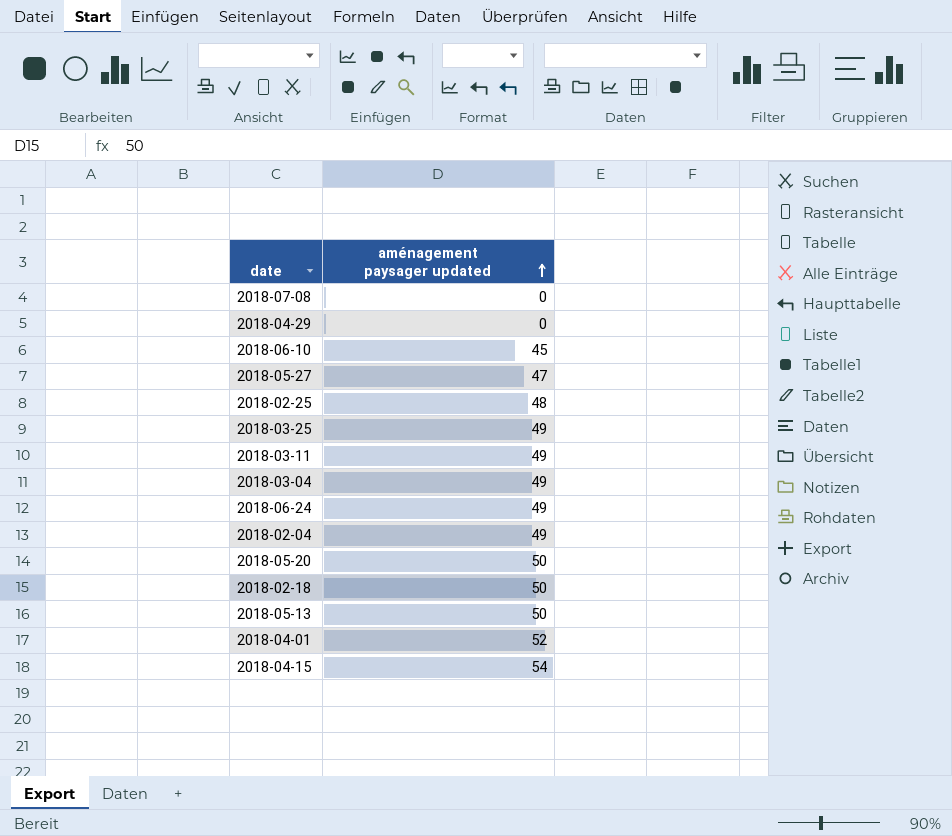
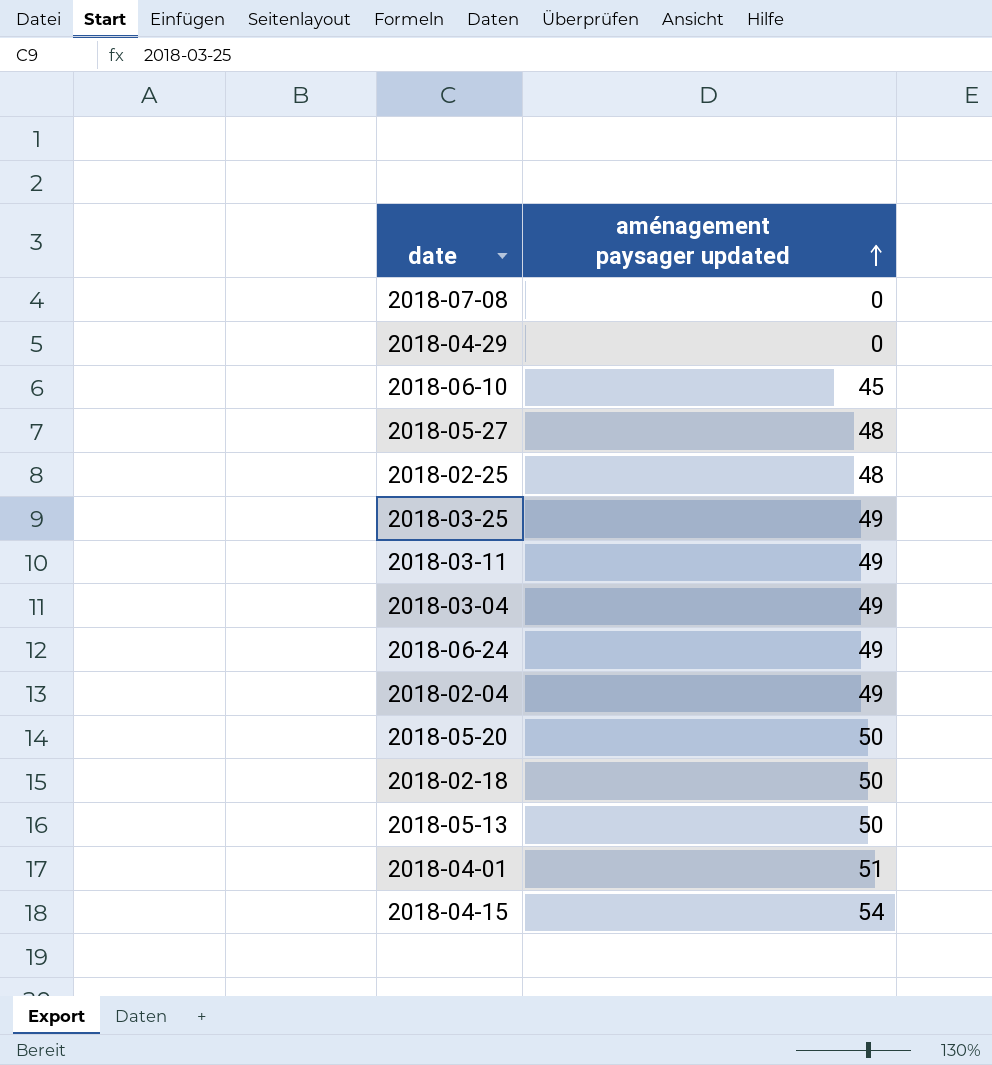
2018-05-27 | aménagement paysager updated: 47 -> 48
2018-04-01 | aménagement paysager updated: 52 -> 51

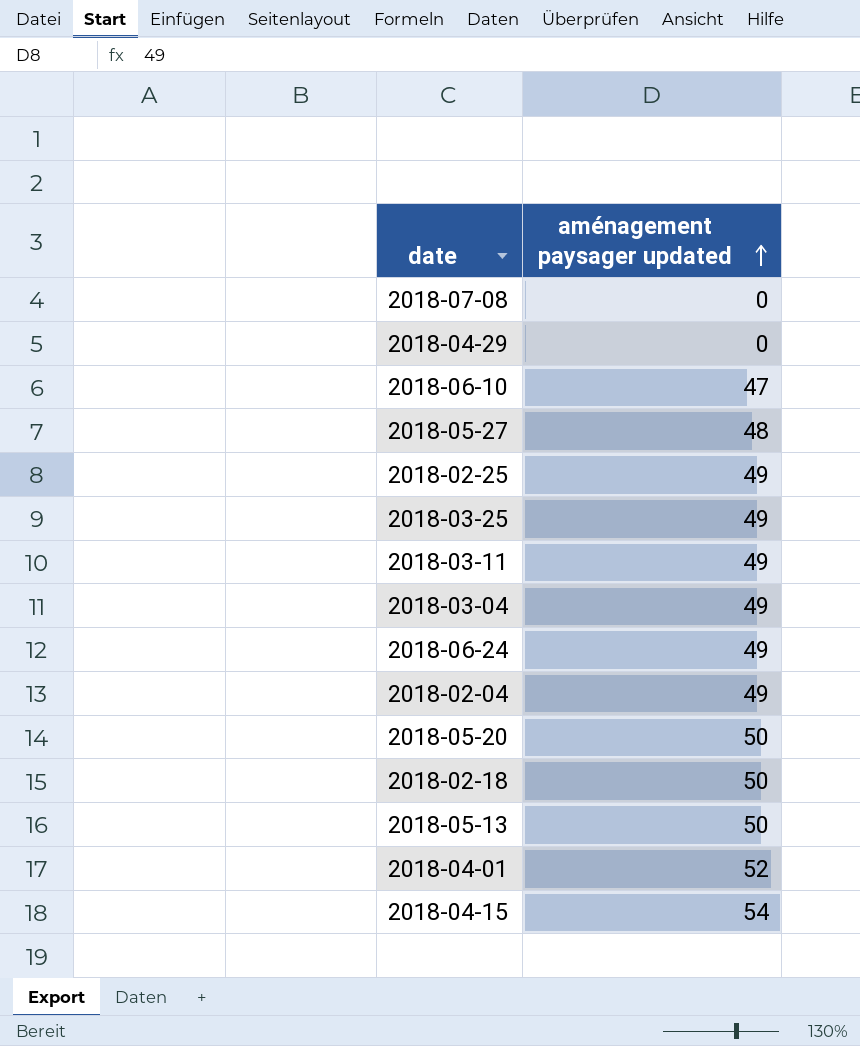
2018-06-10 | aménagement paysager updated: 45 -> 47
2018-02-25 | aménagement paysager updated: 48 -> 49
2018-04-01 | aménagement paysager updated: 51 -> 52

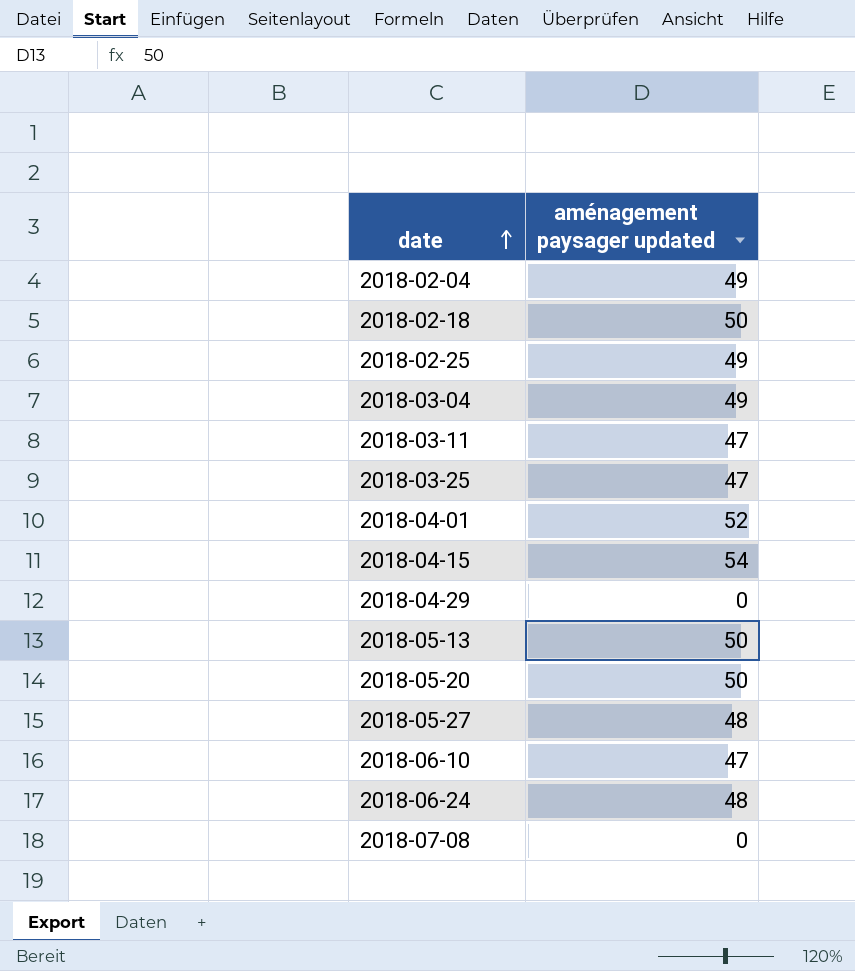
row order: aménagement paysager updated ascending -> date ascending
2018-03-11 | aménagement paysager updated: 49 -> 47
2018-03-25 | aménagement paysager updated: 49 -> 47
2018-06-24 | aménagement paysager updated: 49 -> 48

